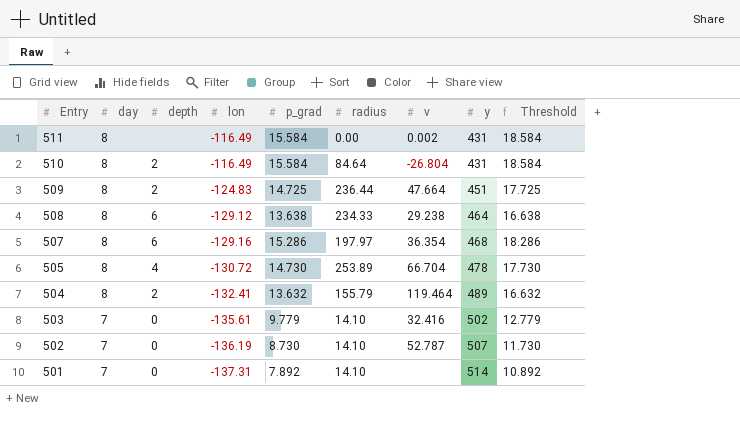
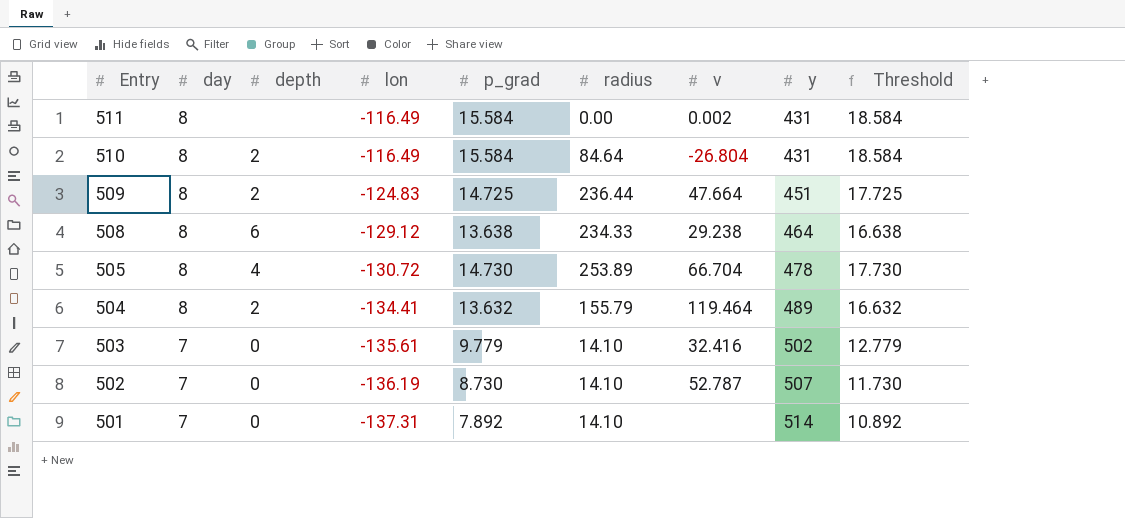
row 507: 8 | 6 | -129.16 | 15.286 | 197.97 | 36.354 | 468 | 18.286 -> none
504 | lon: -132.41 -> -134.41

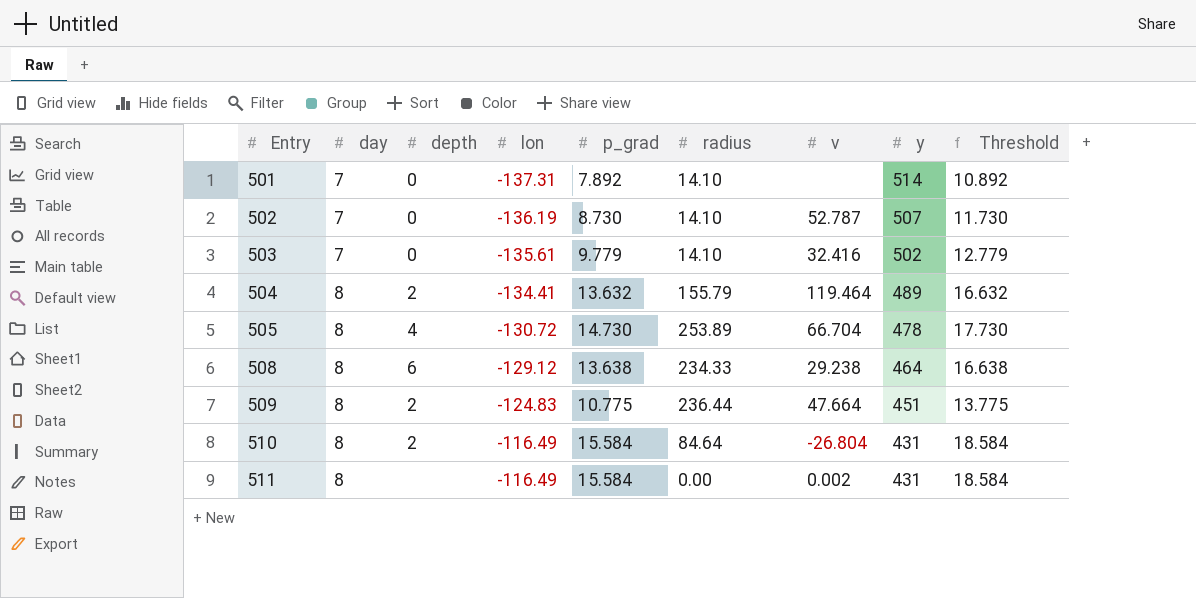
row order: Entry descending -> Entry ascending
509 | p_grad: 14.725 -> 10.775
509 | Threshold: 17.725 -> 13.775

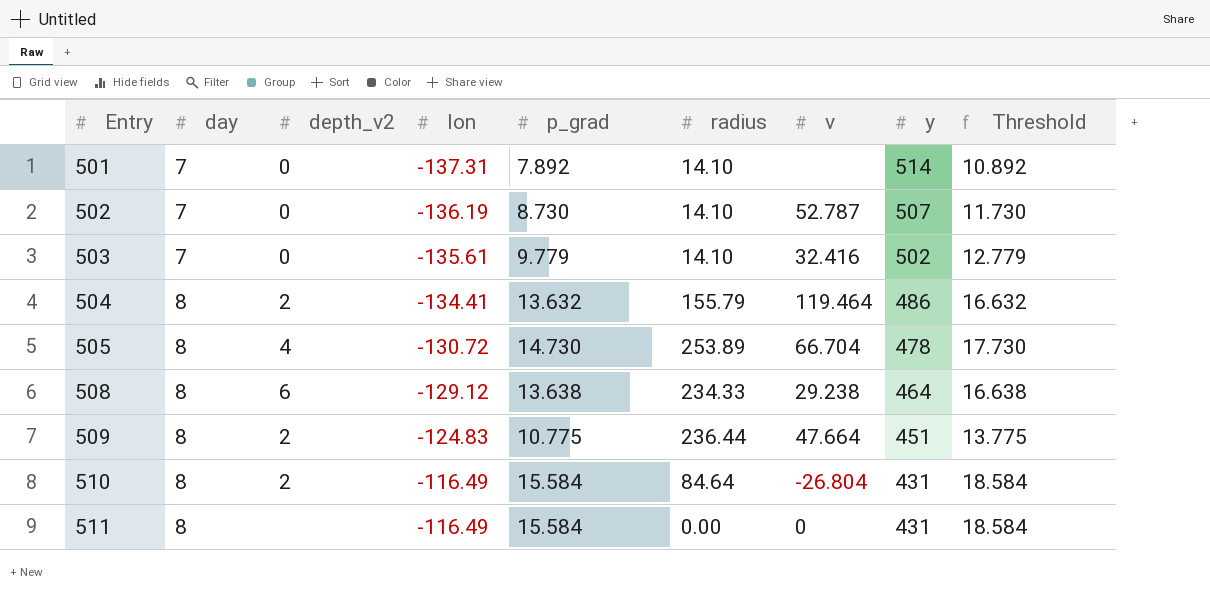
column name: depth -> depth_v2
504 | y: 489 -> 486
511 | v: 0.002 -> 0

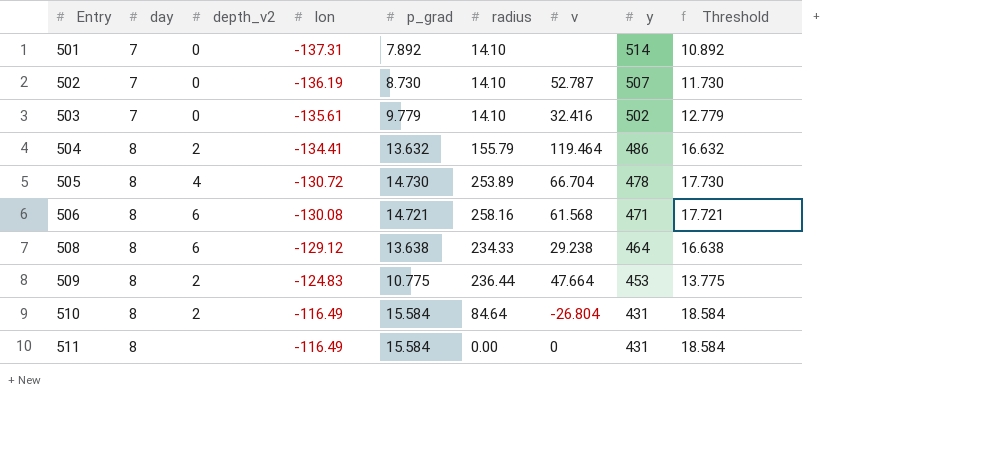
row 506: none -> 8 | 6 | -130.08 | 14.721 | 258.16 | 61.568 | 471 | 17.721
509 | y: 451 -> 453

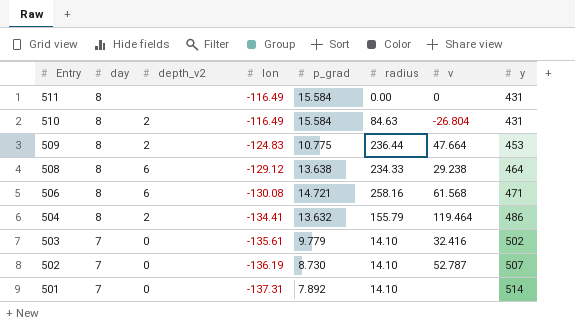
row order: Entry ascending -> Entry descending
column Threshold | formula: [p_grad] + 3 -> none
row 505: 8 | 4 | -130.72 | 14.730 | 253.89 | 66.704 | 478 | 17.730 -> none
510 | radius: 84.64 -> 84.63

